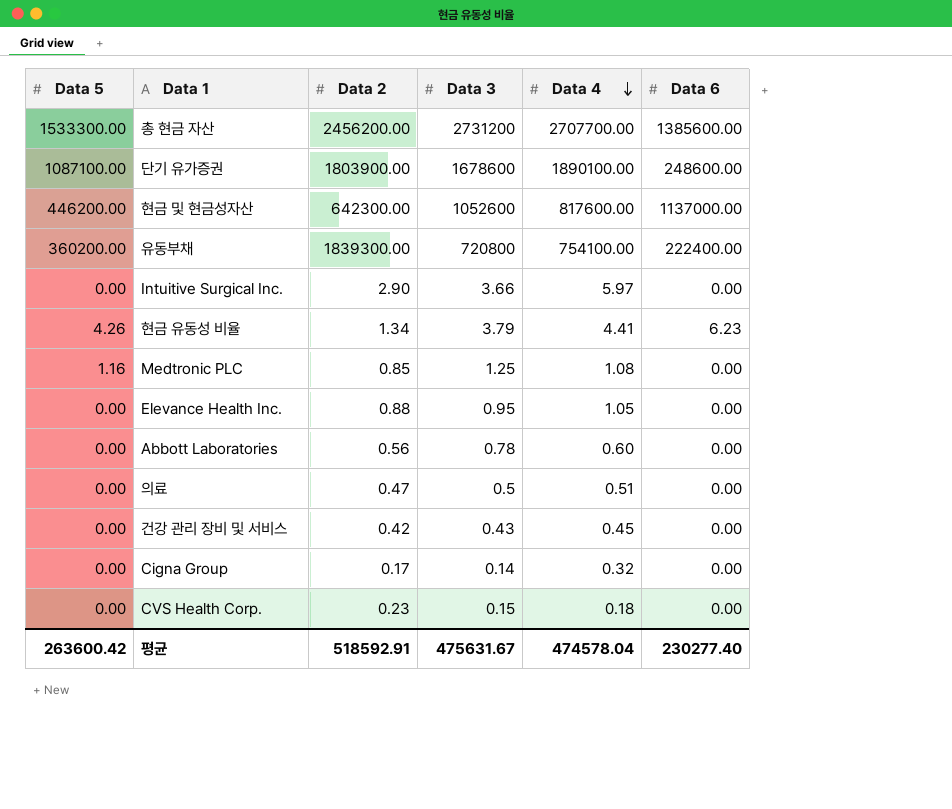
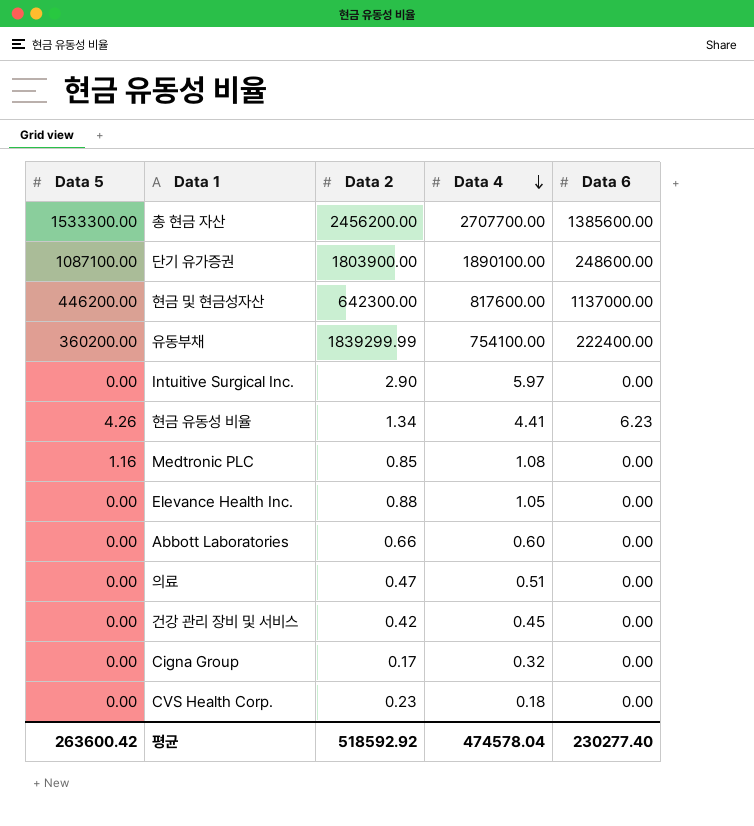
column Data 3 | position: 4 -> none
유동부채 | Data 2: 1839300.00 -> 1839299.99
Abbott Laboratories | Data 2: 0.56 -> 0.66
평균 | Data 2: 518592.91 -> 518592.92

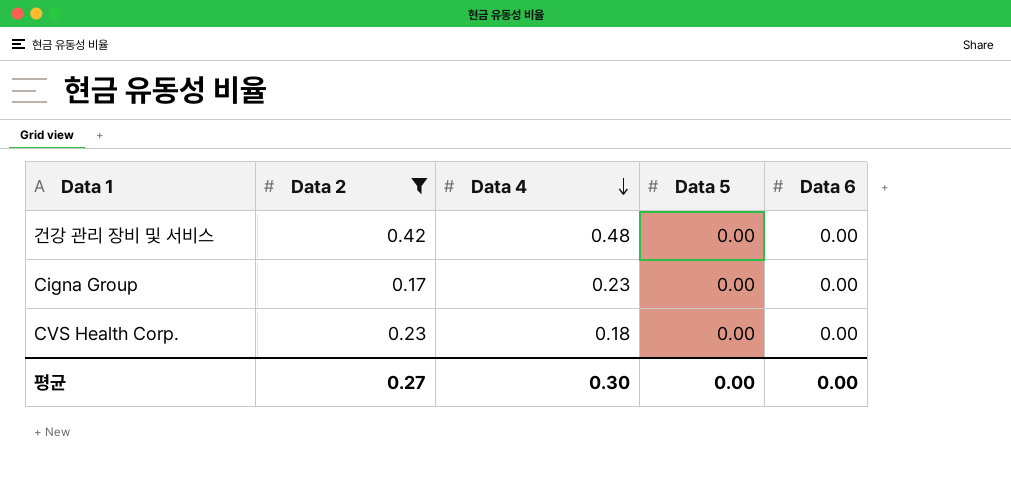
filter: none -> Data 2 <= 0.42
column Data 5 | position: 1 -> 4
건강 관리 장비 및 서비스 | Data 4: 0.45 -> 0.48
Cigna Group | Data 4: 0.32 -> 0.23
평균 | Data 2: 518592.92 -> 0.27
평균 | Data 4: 474578.04 -> 0.30
평균 | Data 5: 263600.42 -> 0.00
평균 | Data 6: 230277.40 -> 0.00

